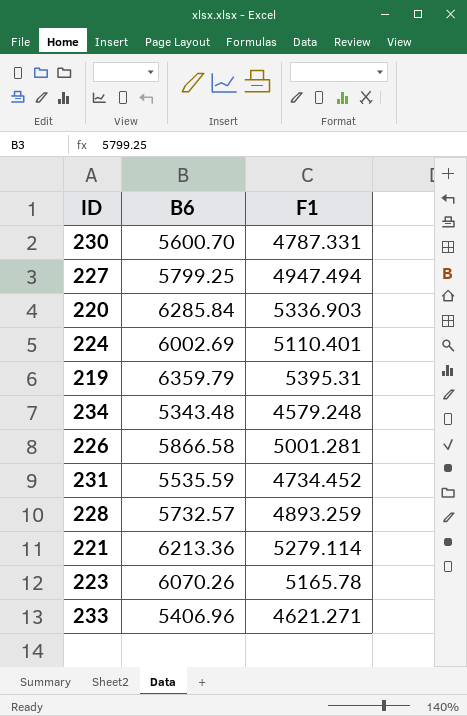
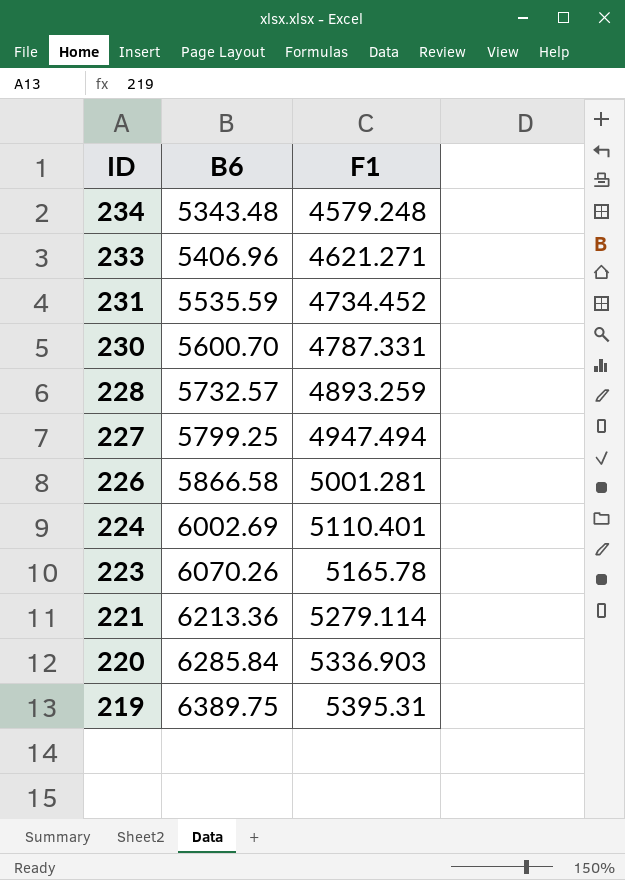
row order: none -> ID descending
219 | B6: 6359.79 -> 6389.75

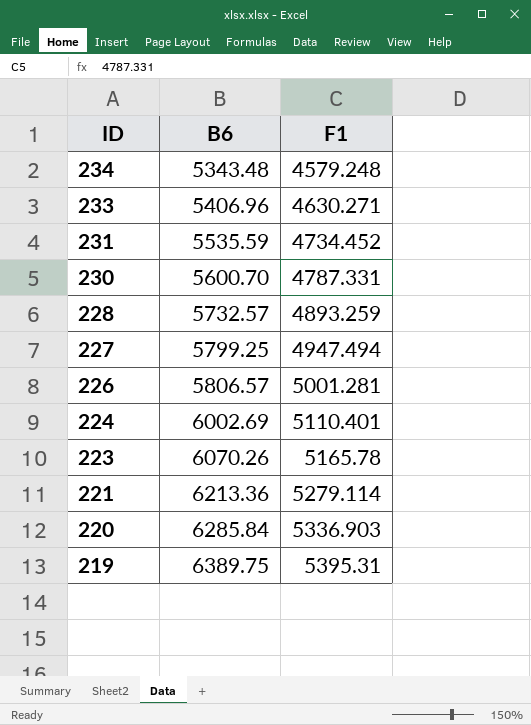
233 | F1: 4621.271 -> 4630.271
226 | B6: 5866.58 -> 5806.57

